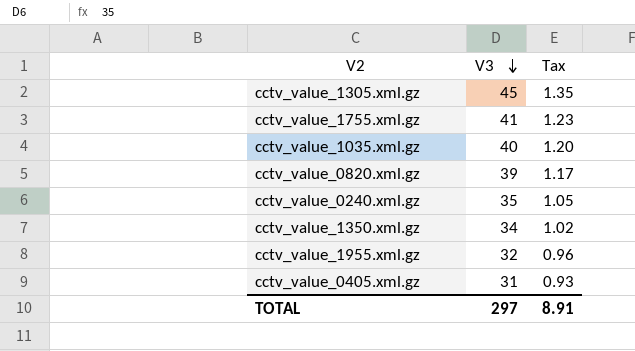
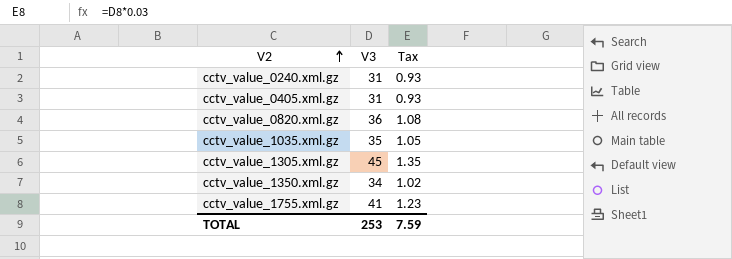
row order: V3 descending -> V2 ascending
row cctv_value_1955.xml.gz: 32 | 0.96 -> none
cctv_value_0240.xml.gz | V3: 35 -> 31
cctv_value_0240.xml.gz | Tax: 1.05 -> 0.93
cctv_value_0820.xml.gz | V3: 39 -> 36
cctv_value_0820.xml.gz | Tax: 1.17 -> 1.08
cctv_value_1035.xml.gz | V3: 40 -> 35
cctv_value_1035.xml.gz | Tax: 1.20 -> 1.05
TOTAL | V3: 297 -> 253
TOTAL | Tax: 8.91 -> 7.59

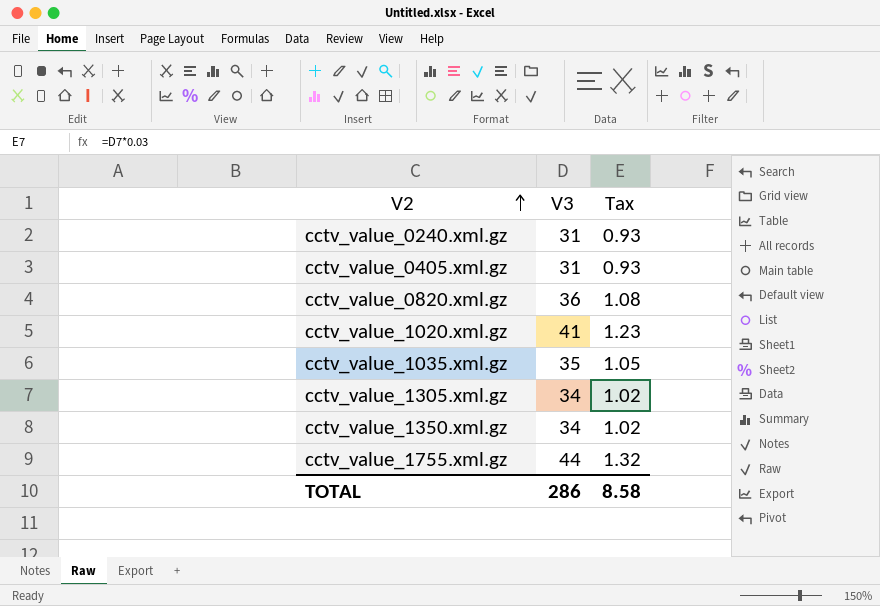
row cctv_value_1020.xml.gz: none -> 41 | 1.23
cctv_value_1305.xml.gz | V3: 45 -> 34
cctv_value_1305.xml.gz | Tax: 1.35 -> 1.02
cctv_value_1755.xml.gz | V3: 41 -> 44
cctv_value_1755.xml.gz | Tax: 1.23 -> 1.32
TOTAL | V3: 253 -> 286
TOTAL | Tax: 7.59 -> 8.58

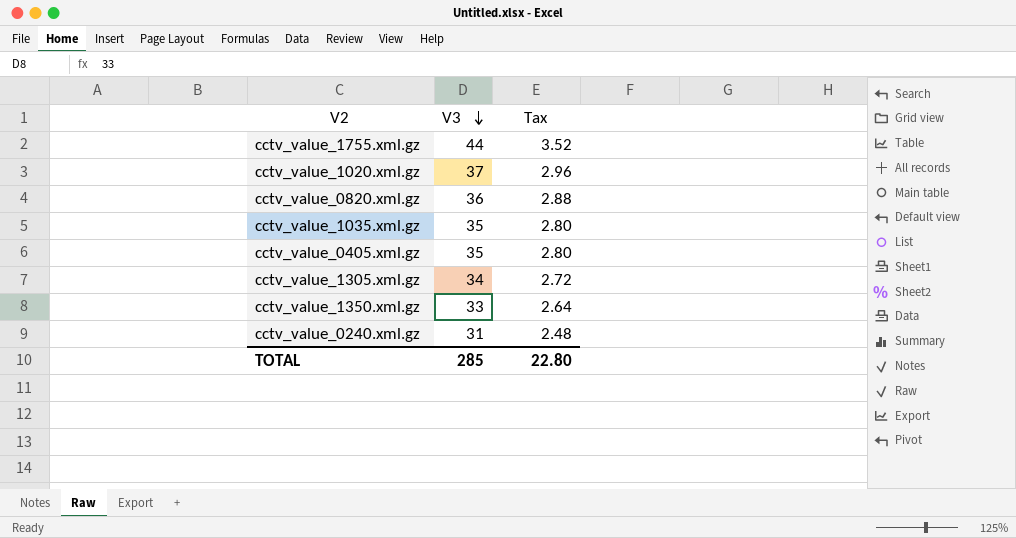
row order: V2 ascending -> V3 descending
column Tax | formula: [V3] * 0.03 -> [V3] * 0.08
cctv_value_1020.xml.gz | V3: 41 -> 37
cctv_value_0405.xml.gz | V3: 31 -> 35
cctv_value_1350.xml.gz | V3: 34 -> 33
TOTAL | V3: 286 -> 285
TOTAL | Tax: 8.58 -> 22.80

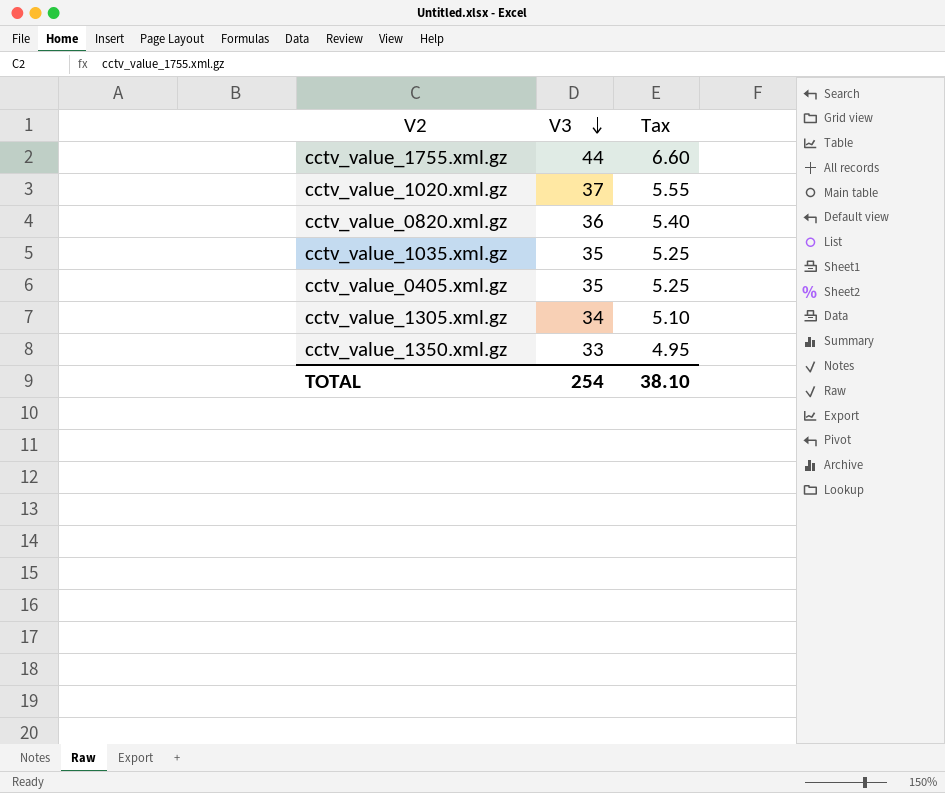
column Tax | formula: [V3] * 0.08 -> [V3] * 0.15
row cctv_value_0240.xml.gz: 31 | 2.48 -> none
TOTAL | V3: 285 -> 254
TOTAL | Tax: 22.80 -> 38.10

